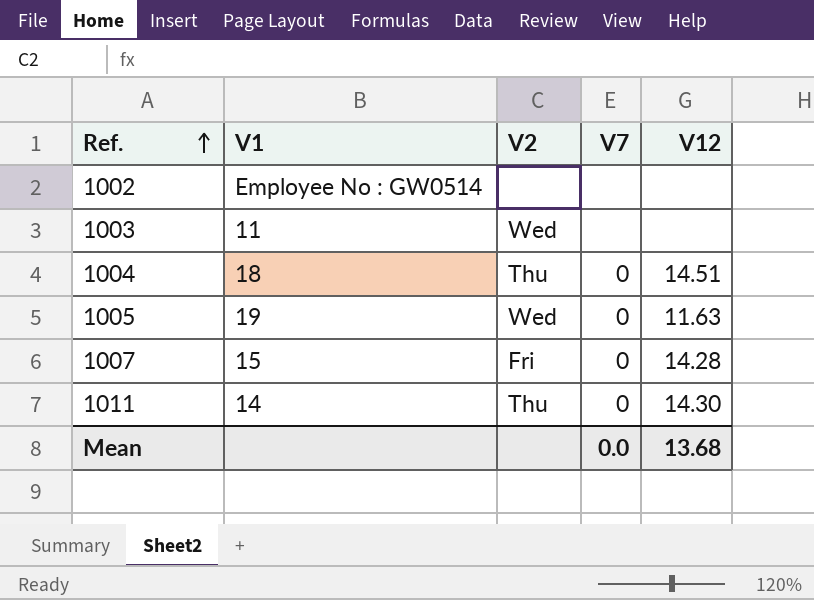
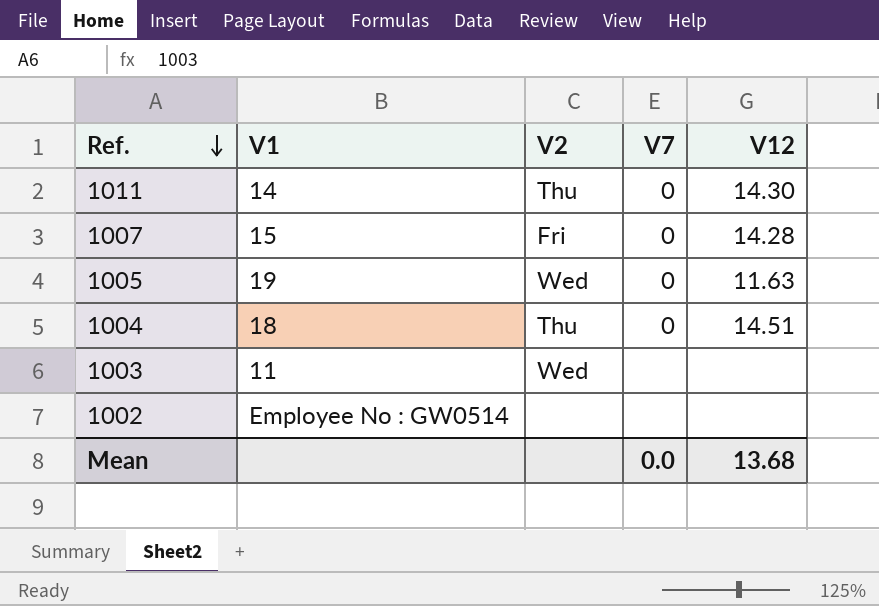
row order: Ref. ascending -> Ref. descending

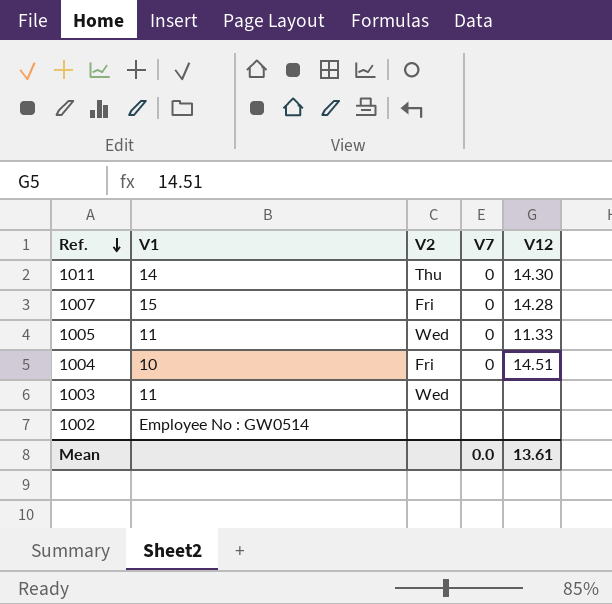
1005 | V1: 19 -> 11
1005 | V12: 11.63 -> 11.33
1004 | V1: 18 -> 10
1004 | V2: Thu -> Fri
Mean | V12: 13.68 -> 13.61

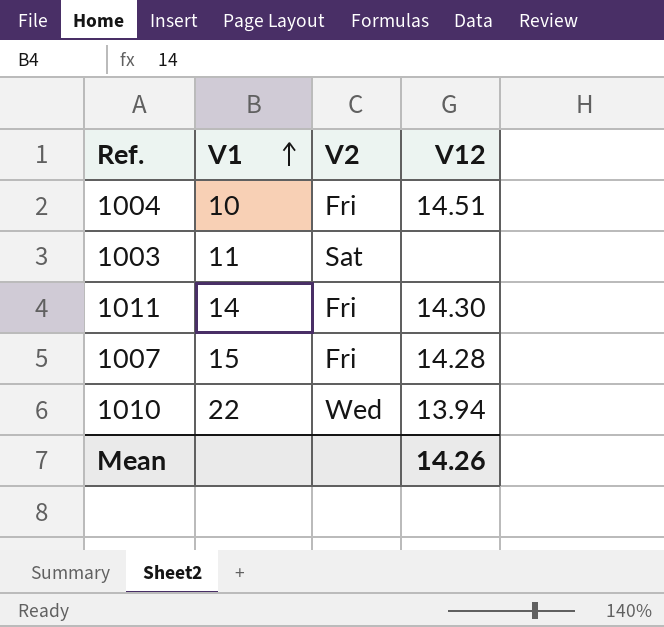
row order: Ref. descending -> V1 ascending
column V7 | position: 4 -> none
row 1005: 11 | Wed | 0 | 11.33 -> none
row 1002: Employee No : GW0514 | none | none | none -> none
1003 | V2: Wed -> Sat
1011 | V2: Thu -> Fri
row 1010: none -> 22 | Wed | 13.94
Mean | V12: 13.61 -> 14.26

